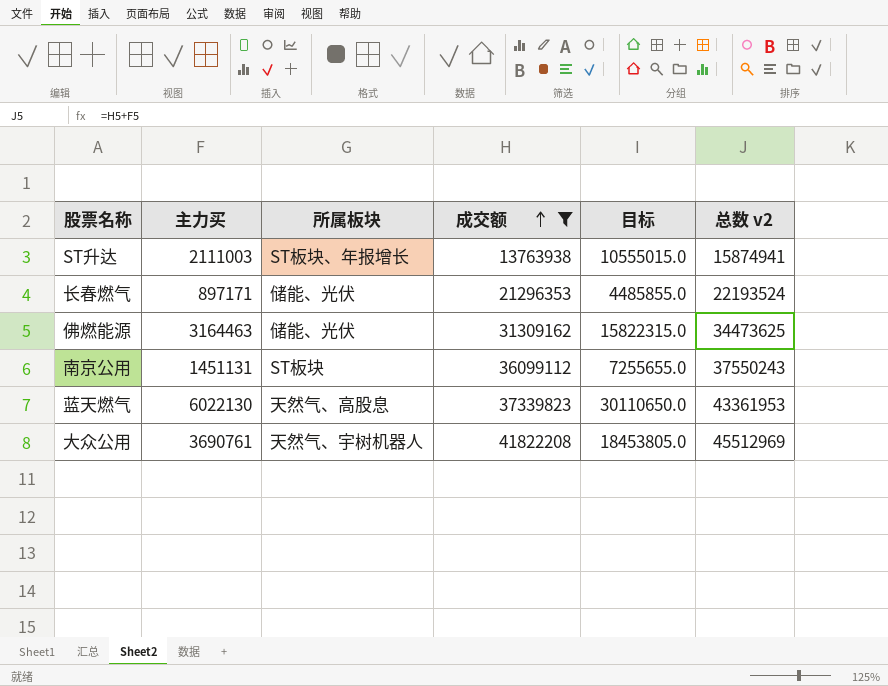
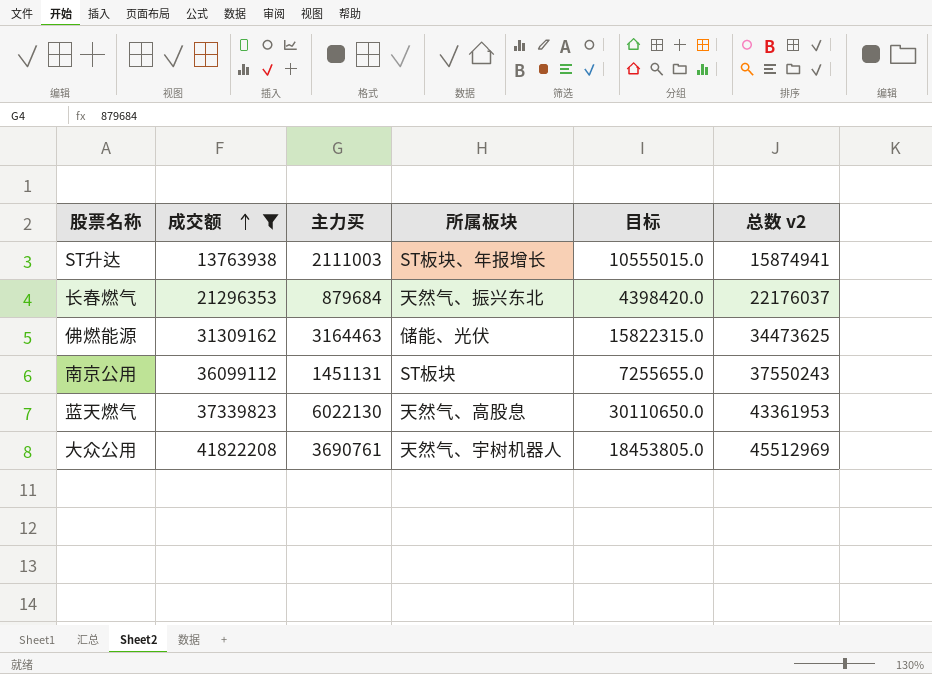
column 成交额 | position: 4 -> 2
长春燃气 | 主力买: 897171 -> 879684
长春燃气 | 所属板块: 储能、光伏 -> 天然气、振兴东北
长春燃气 | 目标: 4485855.0 -> 4398420.0
长春燃气 | 总数 v2: 22193524 -> 22176037

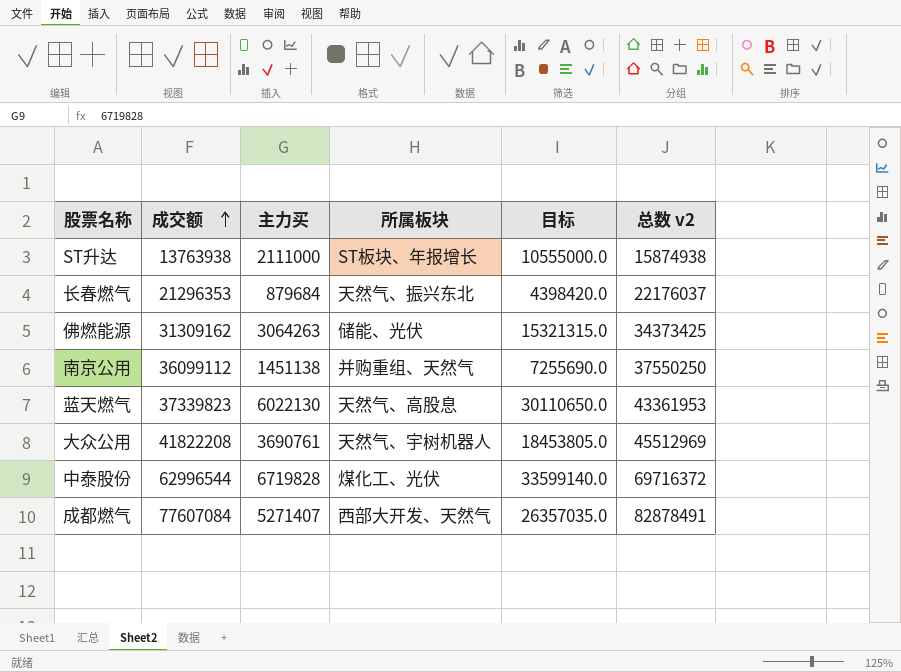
filter: 成交额 <= 41822208 -> none
ST升达 | 主力买: 2111003 -> 2111000
ST升达 | 目标: 10555015.0 -> 10555000.0
ST升达 | 总数 v2: 15874941 -> 15874938
佛燃能源 | 主力买: 3164463 -> 3064263
佛燃能源 | 目标: 15822315.0 -> 15321315.0
佛燃能源 | 总数 v2: 34473625 -> 34373425
南京公用 | 主力买: 1451131 -> 1451138
南京公用 | 所属板块: ST板块 -> 并购重组、天然气
南京公用 | 目标: 7255655.0 -> 7255690.0
南京公用 | 总数 v2: 37550243 -> 37550250

